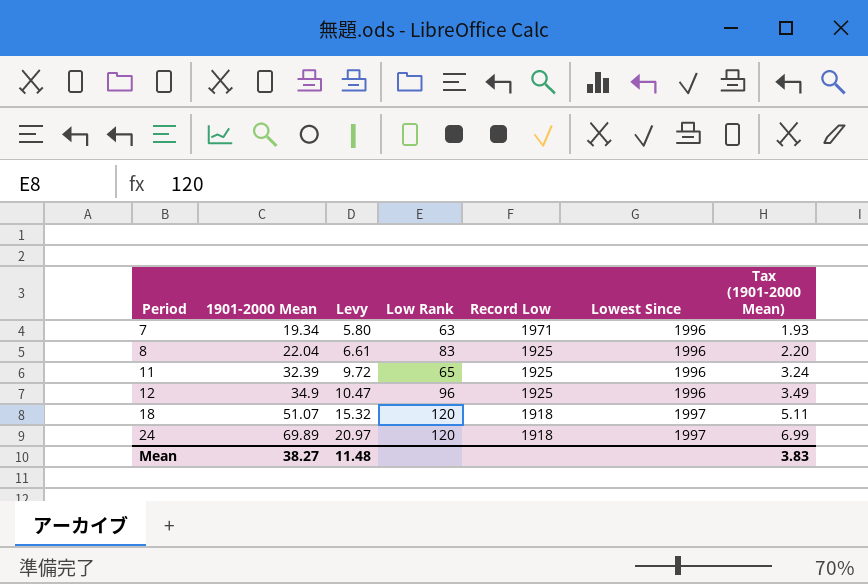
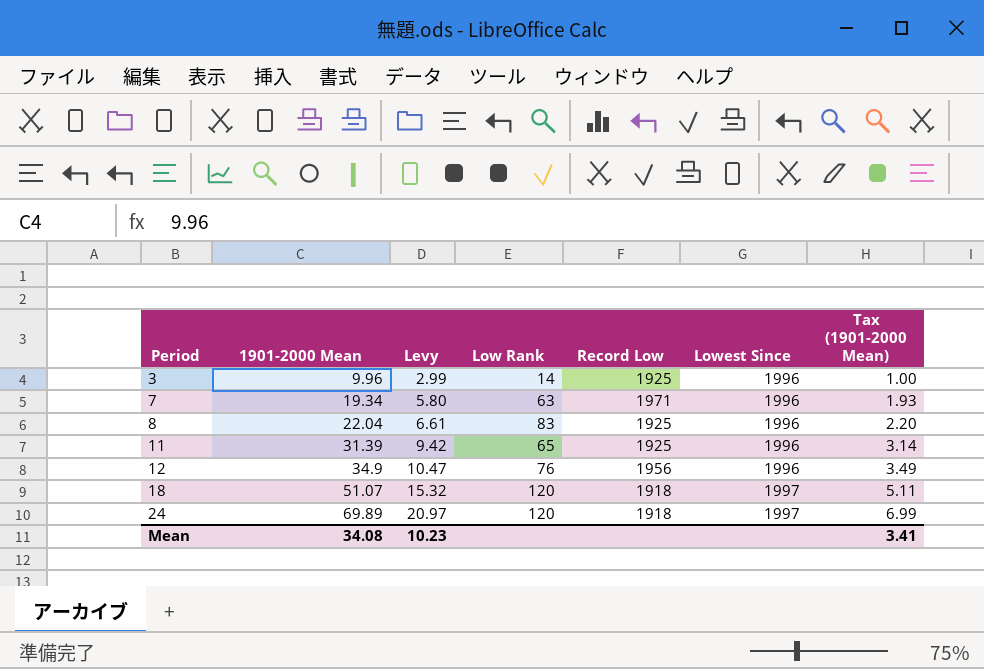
row 3: none -> 9.96 | 2.99 | 14 | 1925 | 1996 | 1.00
11 | 1901-2000 Mean: 32.39 -> 31.39
11 | Levy: 9.72 -> 9.42
11 | Tax (1901-2000 Mean): 3.24 -> 3.14
12 | Low Rank: 96 -> 76
12 | Record Low: 1925 -> 1956
Mean | 1901-2000 Mean: 38.27 -> 34.08
Mean | Levy: 11.48 -> 10.23
Mean | Tax (1901-2000 Mean): 3.83 -> 3.41

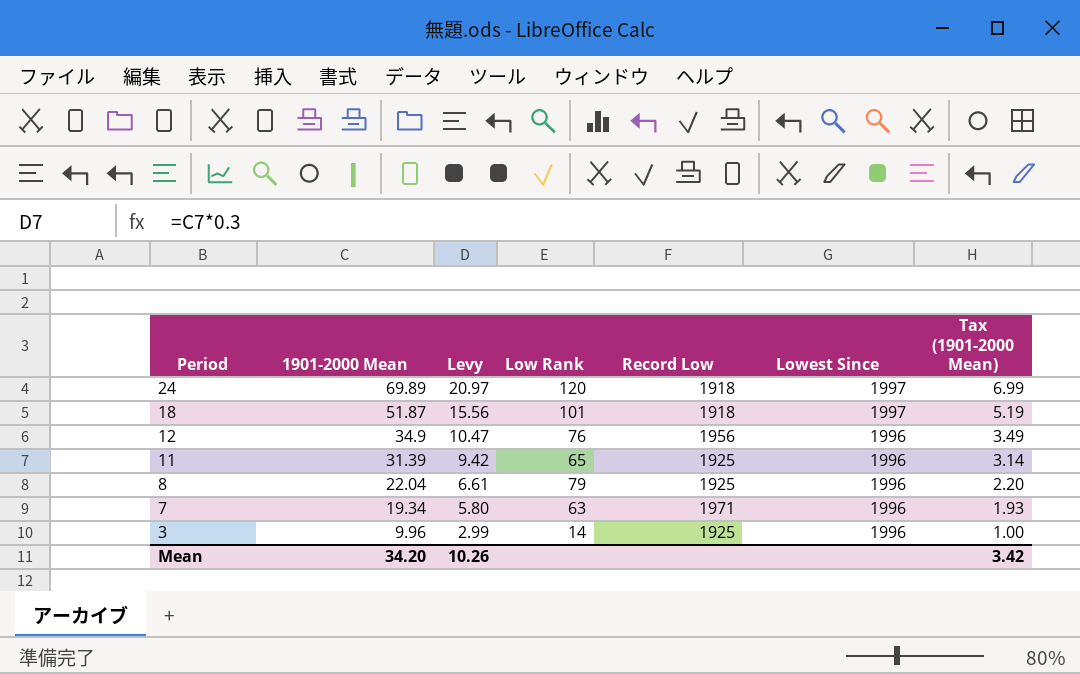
row order: Period ascending -> Period descending
18 | 1901-2000 Mean: 51.07 -> 51.87
18 | Levy: 15.32 -> 15.56
18 | Low Rank: 120 -> 101
18 | Tax (1901-2000 Mean): 5.11 -> 5.19
8 | Low Rank: 83 -> 79
Mean | 1901-2000 Mean: 34.08 -> 34.20
Mean | Levy: 10.23 -> 10.26
Mean | Tax (1901-2000 Mean): 3.41 -> 3.42

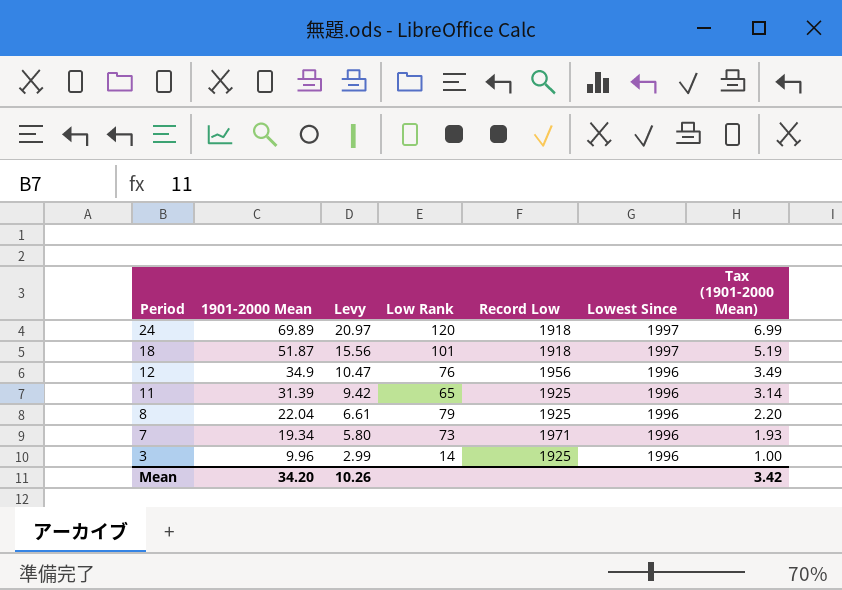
7 | Low Rank: 63 -> 73

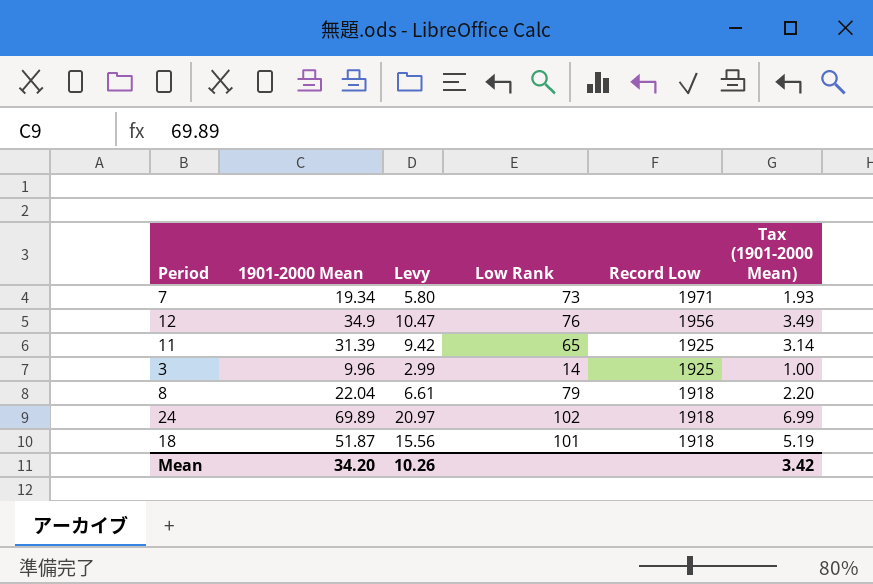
row order: Period descending -> Record Low descending
column Lowest Since | position: 6 -> none
8 | Record Low: 1925 -> 1918
24 | Low Rank: 120 -> 102

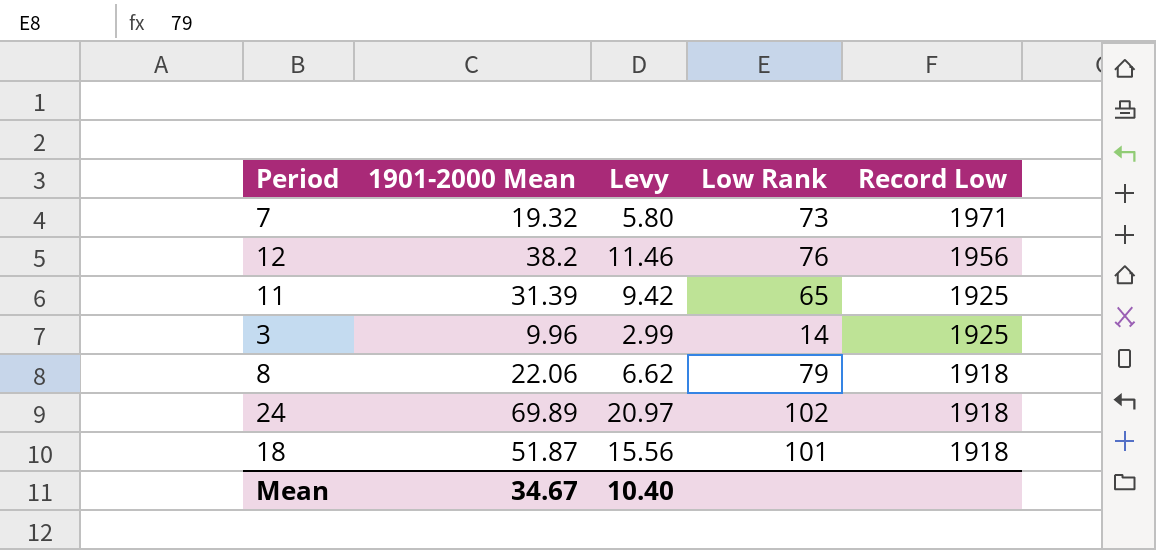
column Tax (1901-2000 Mean) | formula: [1901-2000 Mean] * 0.1 -> none
7 | 1901-2000 Mean: 19.34 -> 19.32
12 | 1901-2000 Mean: 34.9 -> 38.2
12 | Levy: 10.47 -> 11.46
8 | 1901-2000 Mean: 22.04 -> 22.06
8 | Levy: 6.61 -> 6.62
Mean | 1901-2000 Mean: 34.20 -> 34.67
Mean | Levy: 10.26 -> 10.40

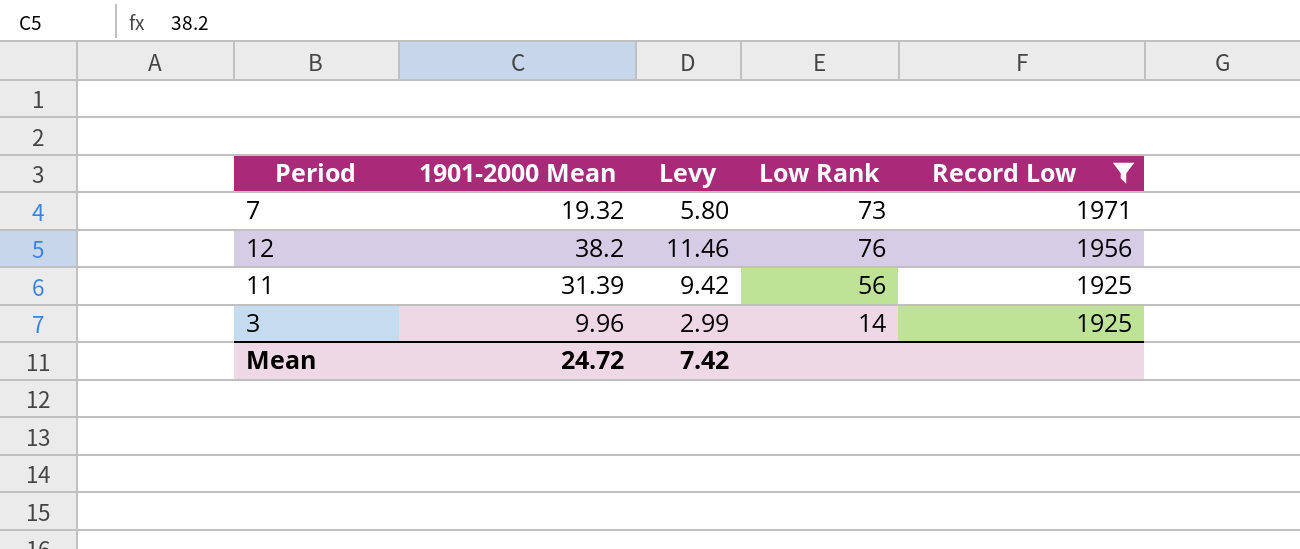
filter: none -> Record Low != 1918
11 | Low Rank: 65 -> 56
Mean | 1901-2000 Mean: 34.67 -> 24.72
Mean | Levy: 10.40 -> 7.42

